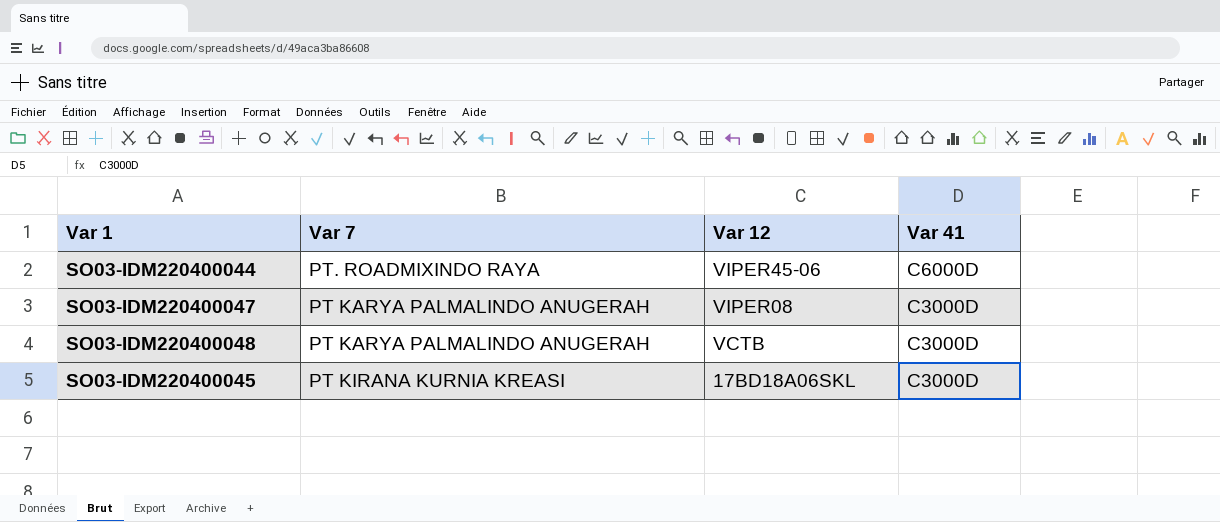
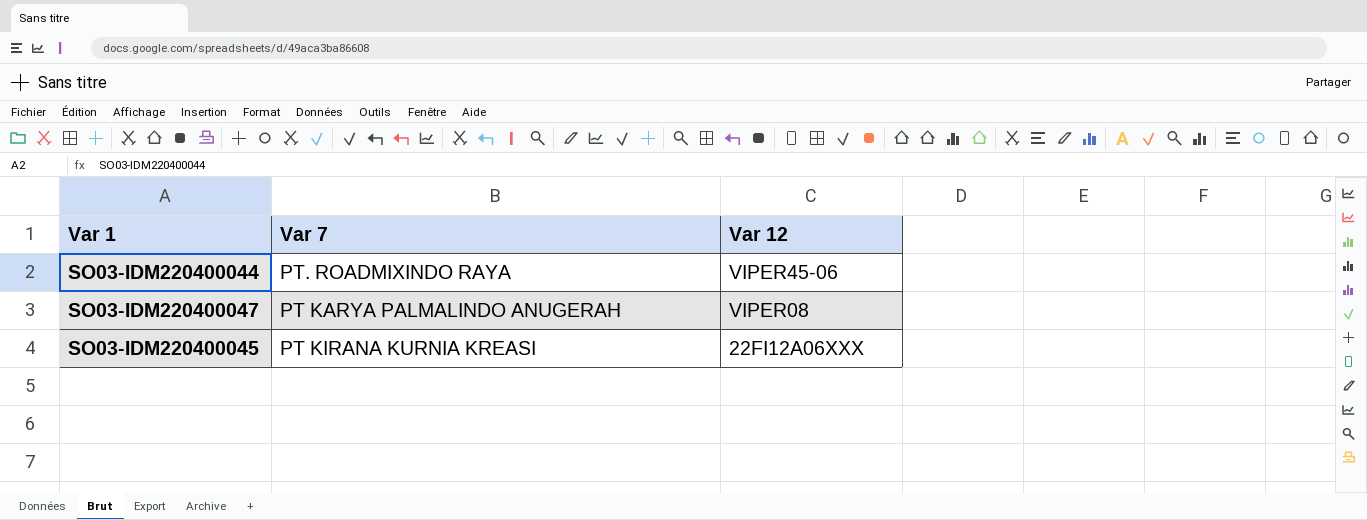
column Var 41 | position: 4 -> none
row SO03-IDM220400048: PT KARYA PALMALINDO ANUGERAH | VCTB | C3000D -> none
SO03-IDM220400045 | Var 12: 17BD18A06SKL -> 22FI12A06XXX

